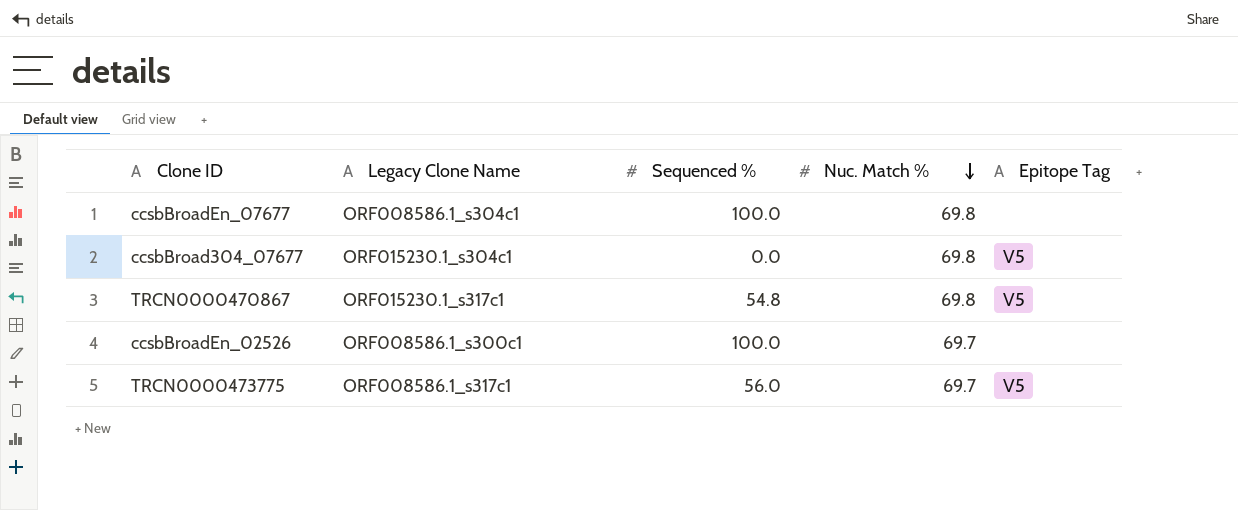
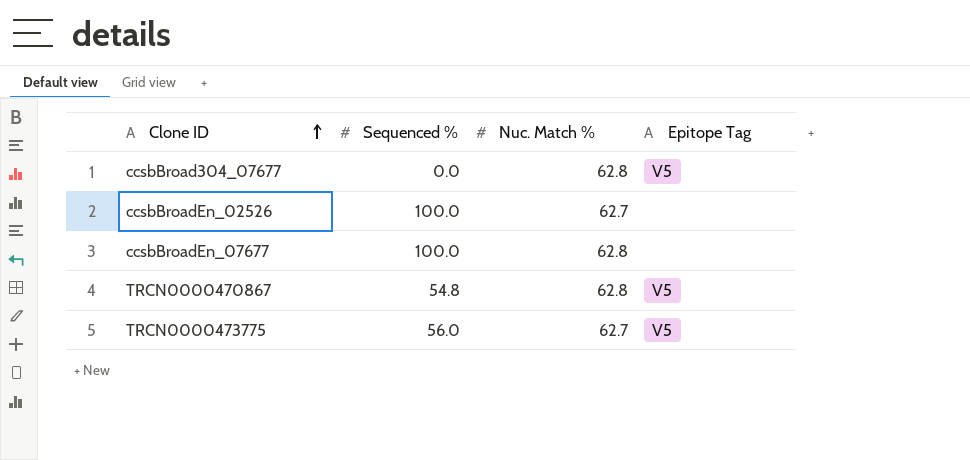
row order: Nuc. Match % descending -> Clone ID ascending
column Legacy Clone Name | position: 2 -> none
ccsbBroad304_07677 | Nuc. Match %: 69.8 -> 62.8
ccsbBroadEn_02526 | Nuc. Match %: 69.7 -> 62.7
ccsbBroadEn_07677 | Nuc. Match %: 69.8 -> 62.8
TRCN0000470867 | Nuc. Match %: 69.8 -> 62.8
TRCN0000473775 | Nuc. Match %: 69.7 -> 62.7

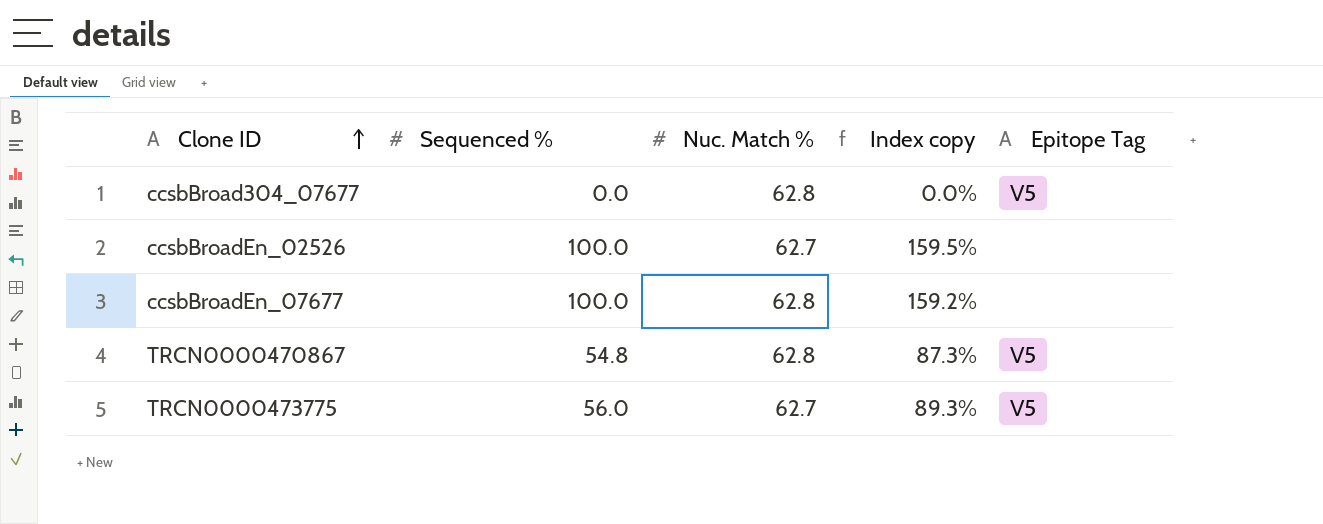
column Index copy | formula: none -> [Sequenced %] / [Nuc. Match %]

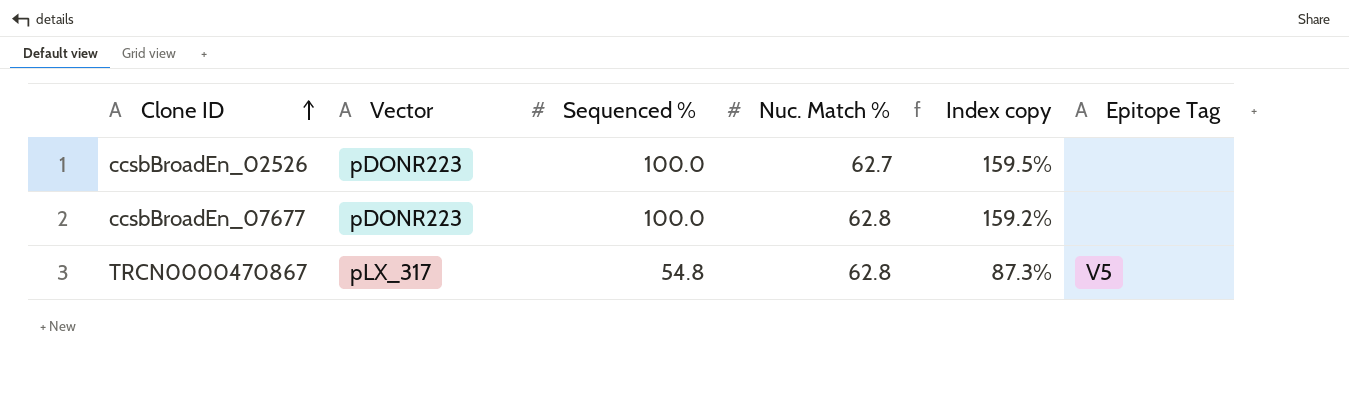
column Vector | position: none -> 2
row ccsbBroad304_07677: 0.0 | 62.8 | 0.0% | V5 -> none
row TRCN0000473775: 56.0 | 62.7 | 89.3% | V5 -> none

